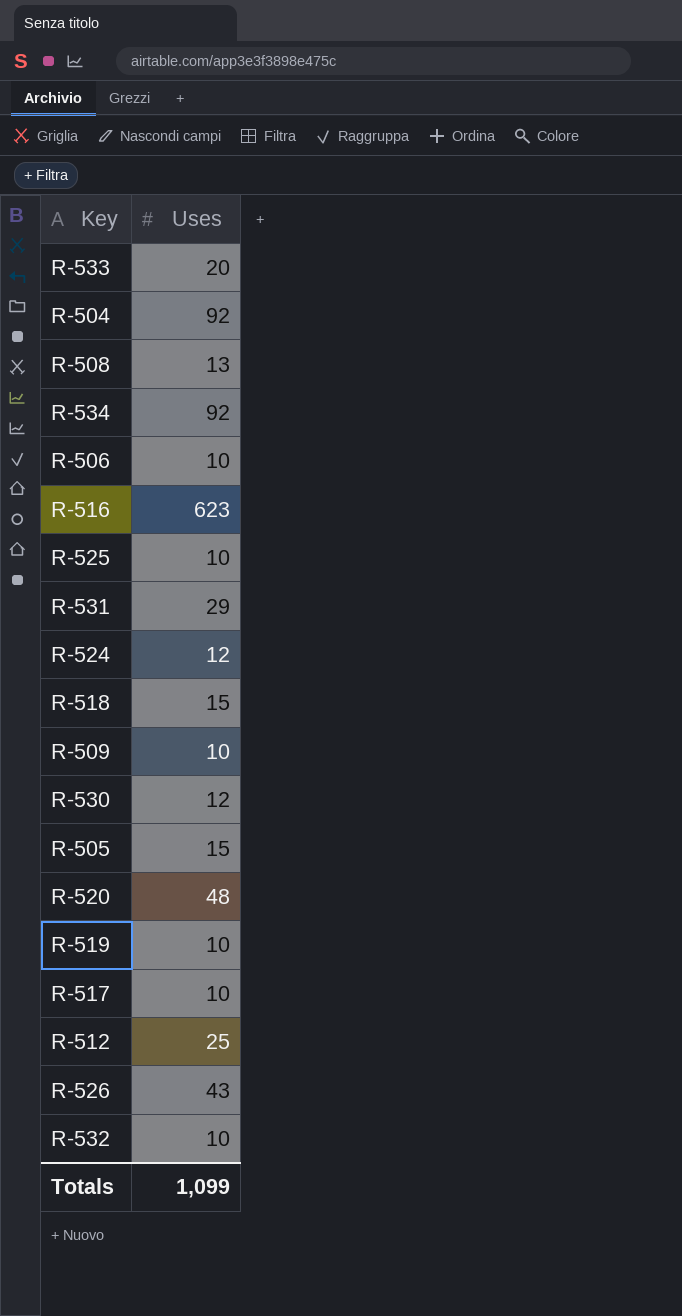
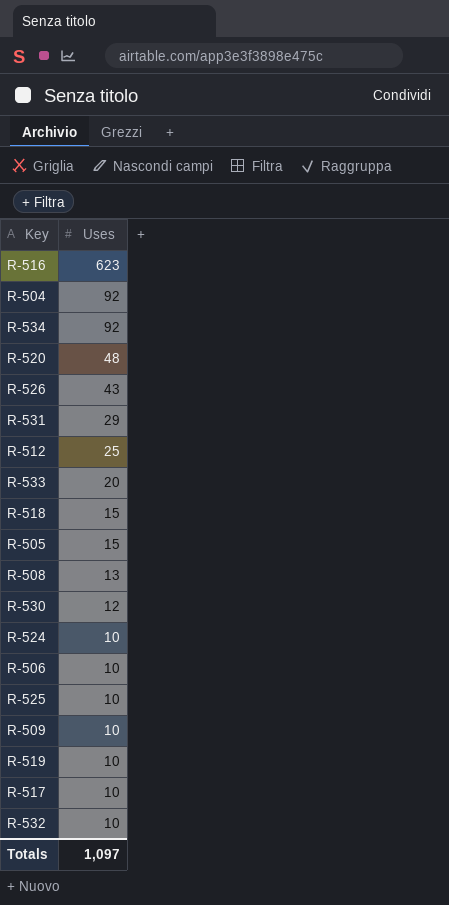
row order: none -> Uses descending
R-524 | Uses: 12 -> 10
Totals | Uses: 1,099 -> 1,097

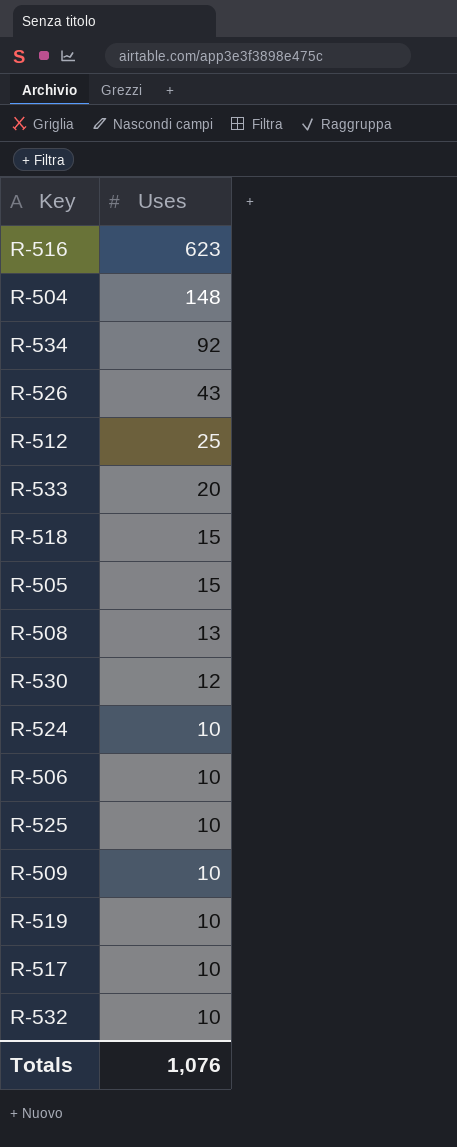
row R-520: 48 -> none
row R-531: 29 -> none
R-504 | Uses: 92 -> 148
Totals | Uses: 1,097 -> 1,076

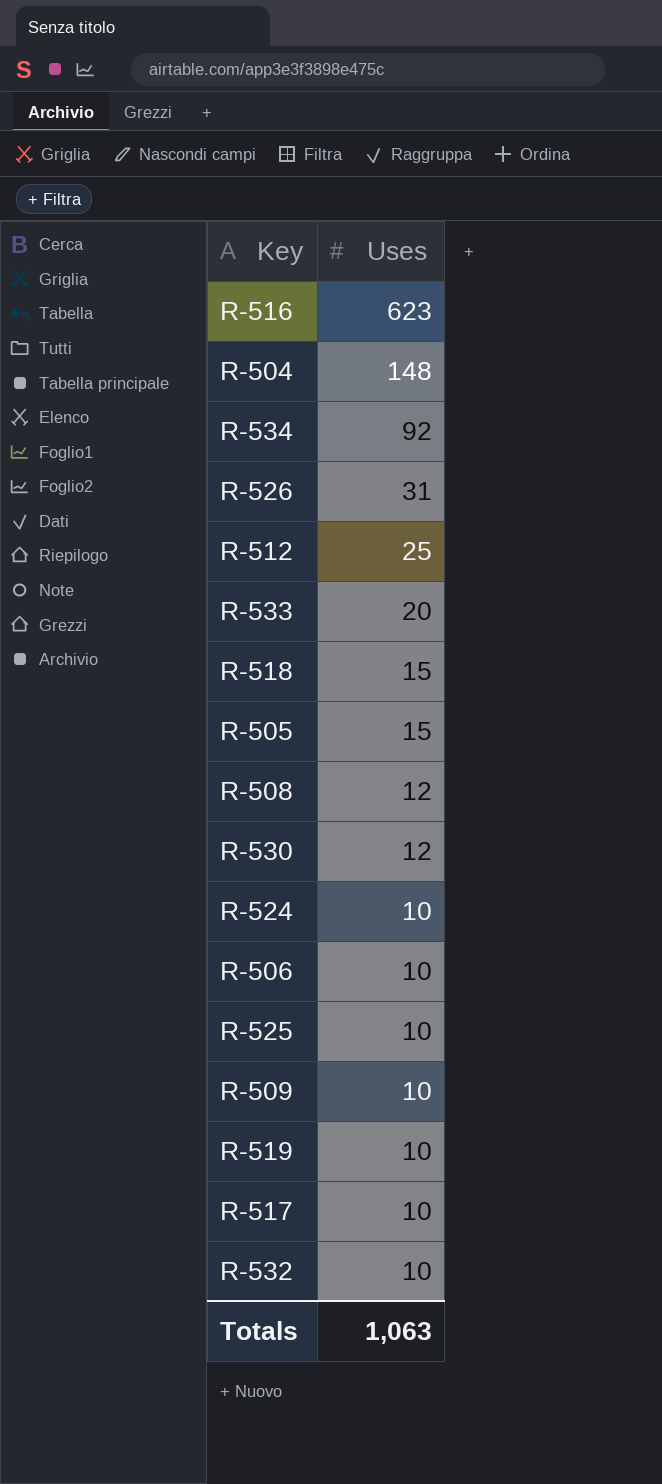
R-526 | Uses: 43 -> 31
R-508 | Uses: 13 -> 12
Totals | Uses: 1,076 -> 1,063

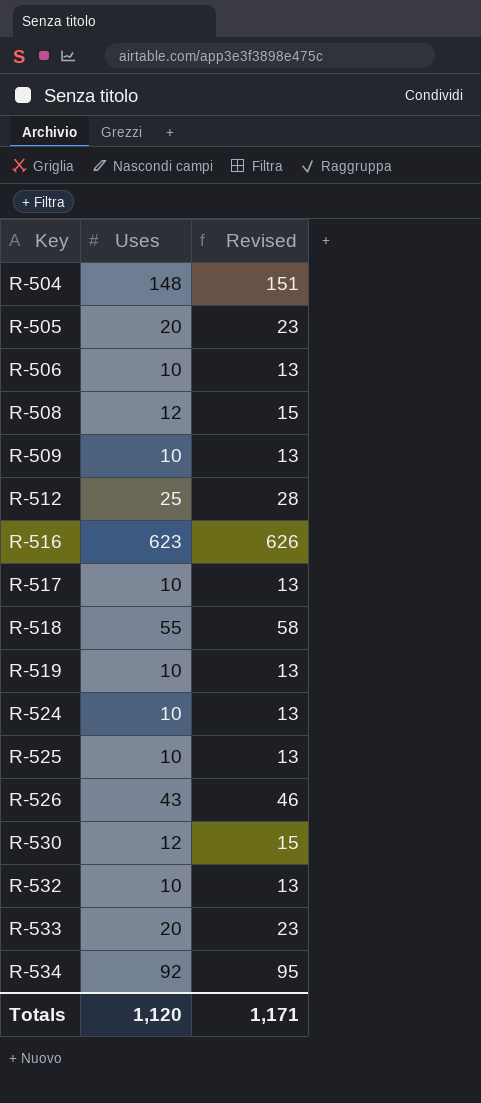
row order: Uses descending -> Key ascending
column Revised | formula: none -> [Uses] + 3
R-505 | Uses: 15 -> 20
R-518 | Uses: 15 -> 55
R-526 | Uses: 31 -> 43
Totals | Uses: 1,063 -> 1,120

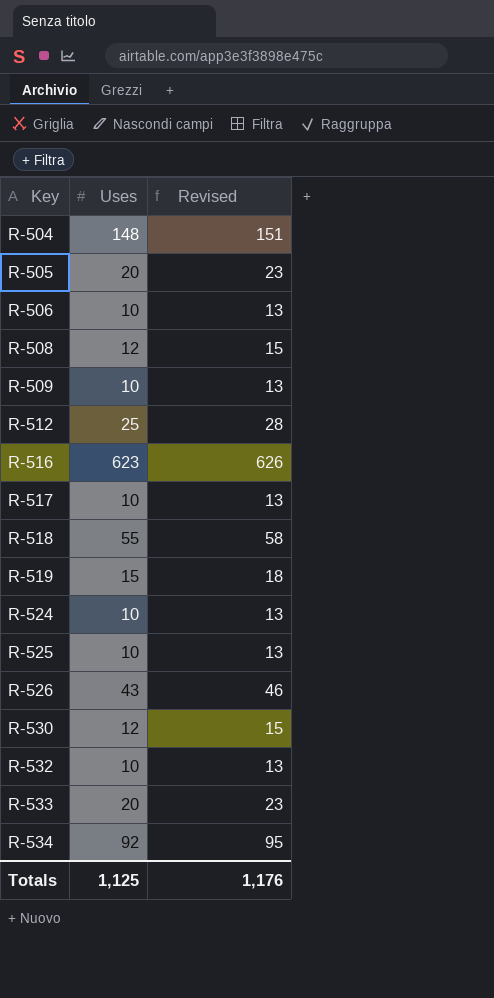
R-519 | Uses: 10 -> 15
R-519 | Revised: 13 -> 18
Totals | Uses: 1,120 -> 1,125
Totals | Revised: 1,171 -> 1,176

